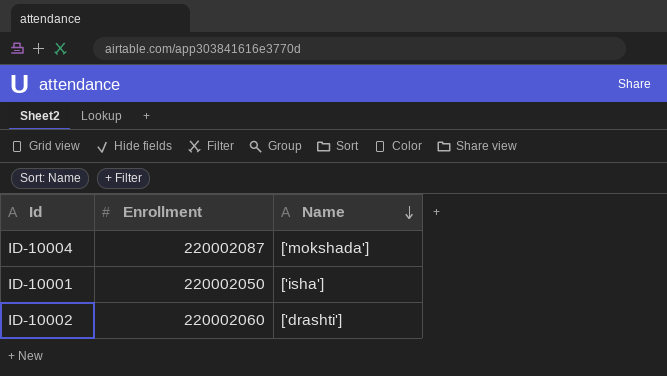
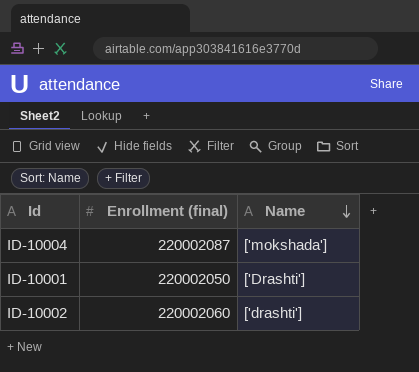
column name: Enrollment -> Enrollment (final)
ID-10001 | Name: ['isha'] -> ['Drashti']

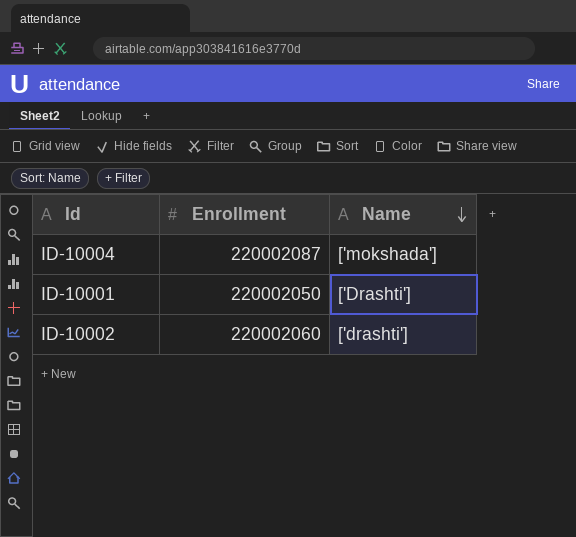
column name: Enrollment (final) -> Enrollment

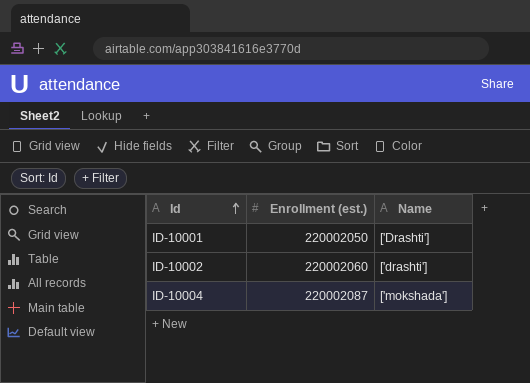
row order: Name descending -> Id ascending
column name: Enrollment -> Enrollment (est.)

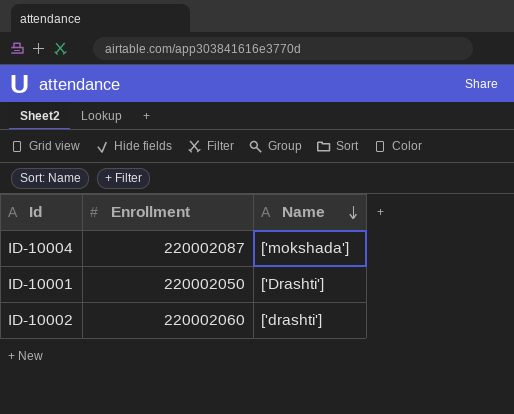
row order: Id ascending -> Name descending
column name: Enrollment (est.) -> Enrollment

